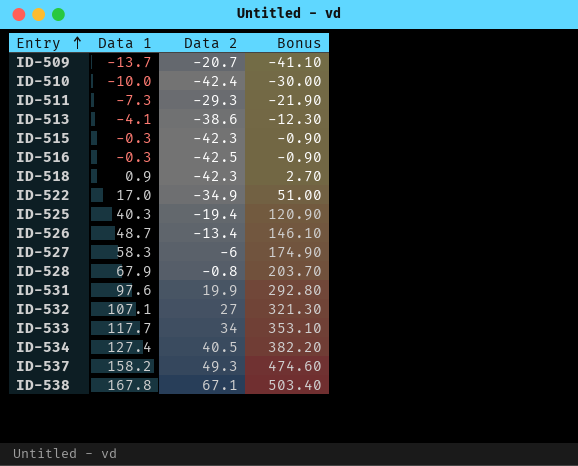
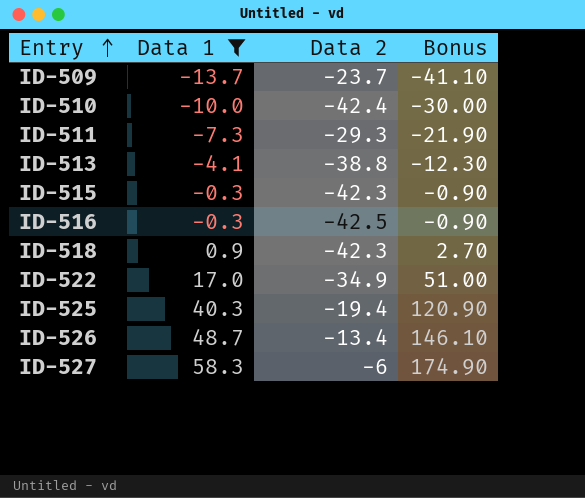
filter: none -> Data 1 <= 58.3
ID-509 | Data 2: -20.7 -> -23.7
ID-513 | Data 2: -38.6 -> -38.8

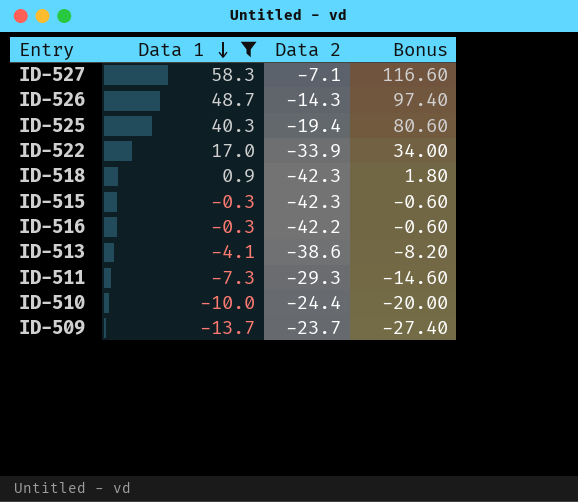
row order: Entry ascending -> Data 1 descending
column Bonus | formula: [Data 1] * 3 -> [Data 1] * 2
ID-527 | Data 2: -6 -> -7.1
ID-526 | Data 2: -13.4 -> -14.3
ID-522 | Data 2: -34.9 -> -33.9
ID-516 | Data 2: -42.5 -> -42.2
ID-513 | Data 2: -38.8 -> -38.6
ID-510 | Data 2: -42.4 -> -24.4

